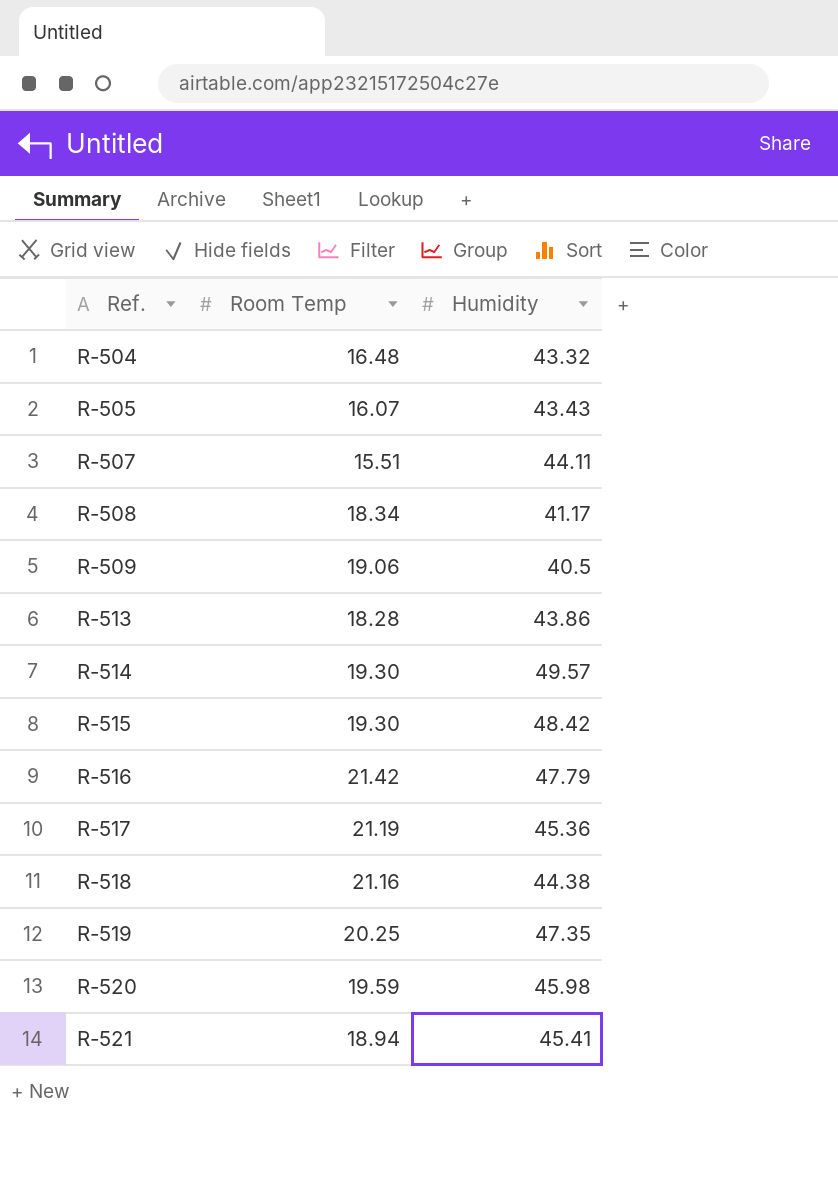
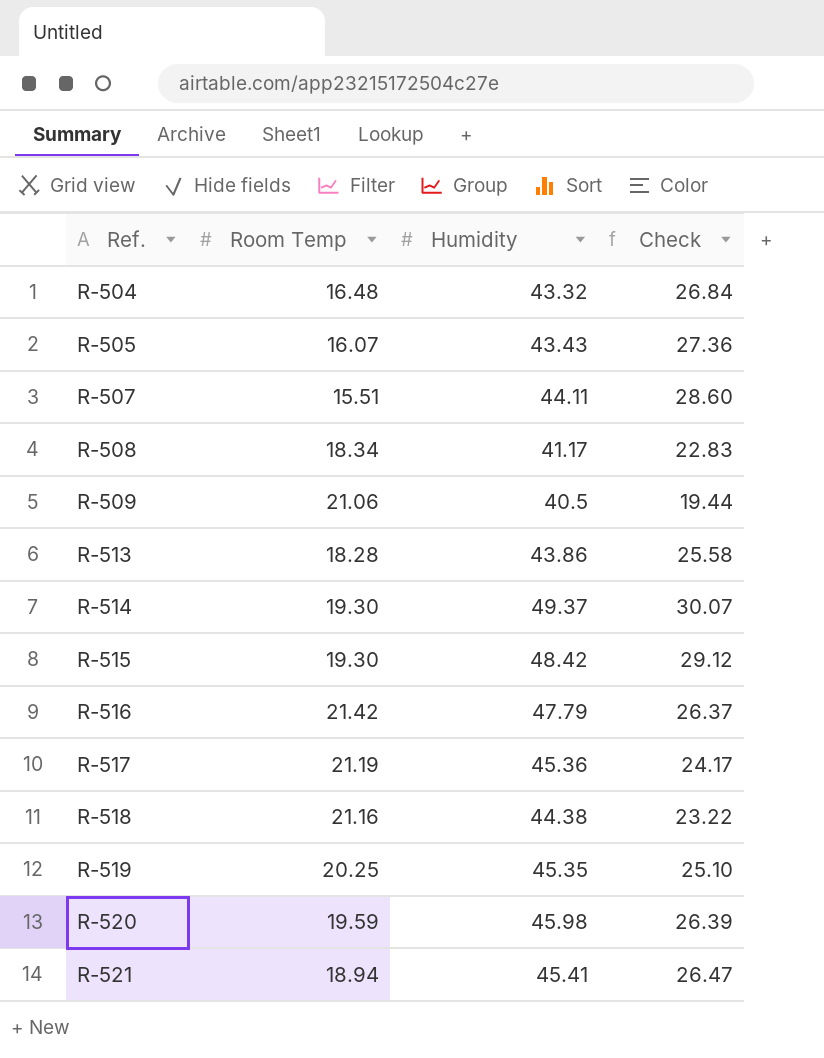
column Check | formula: none -> [Humidity] - [Room Temp]
R-509 | Room Temp: 19.06 -> 21.06
R-514 | Humidity: 49.57 -> 49.37
R-519 | Humidity: 47.35 -> 45.35

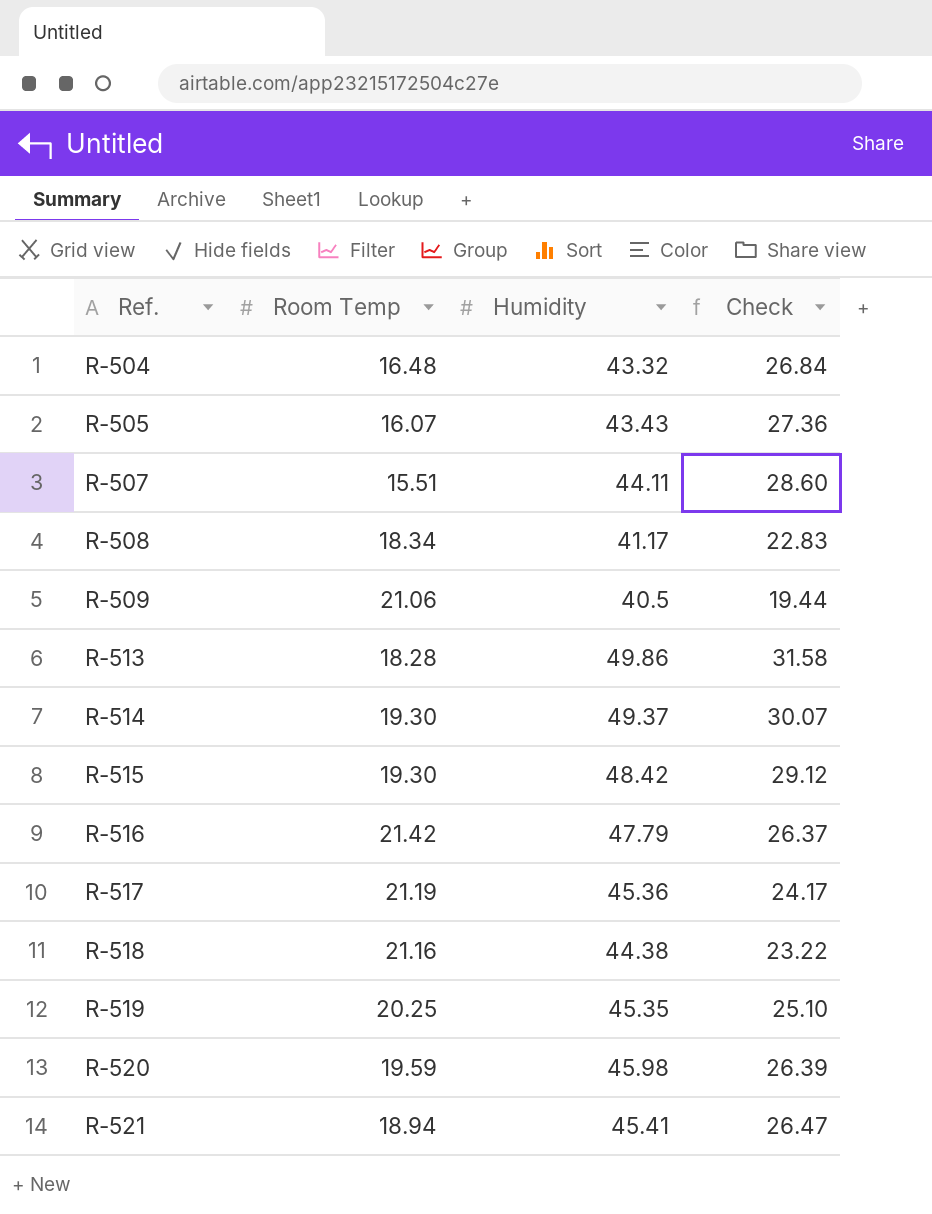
R-513 | Humidity: 43.86 -> 49.86
R-513 | Check: 25.58 -> 31.58

